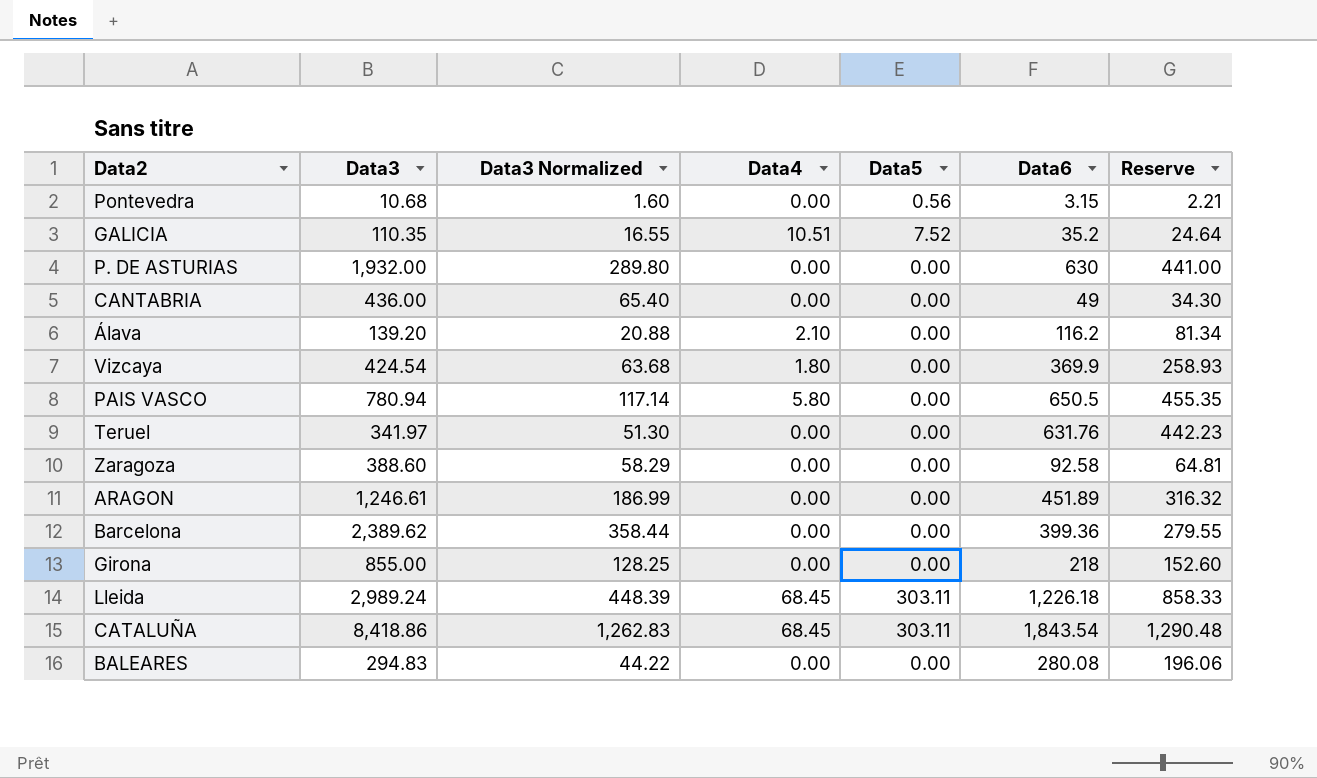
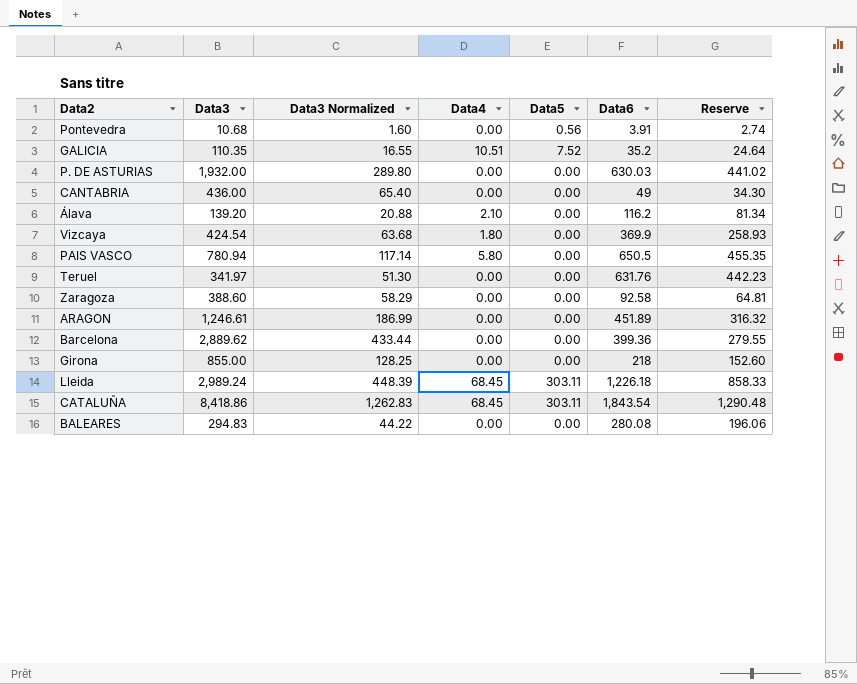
Pontevedra | Data6: 3.15 -> 3.91
Pontevedra | Reserve: 2.21 -> 2.74
P. DE ASTURIAS | Data6: 630 -> 630.03
P. DE ASTURIAS | Reserve: 441.00 -> 441.02
Barcelona | Data3: 2,389.62 -> 2,889.62
Barcelona | Data3 Normalized: 358.44 -> 433.44

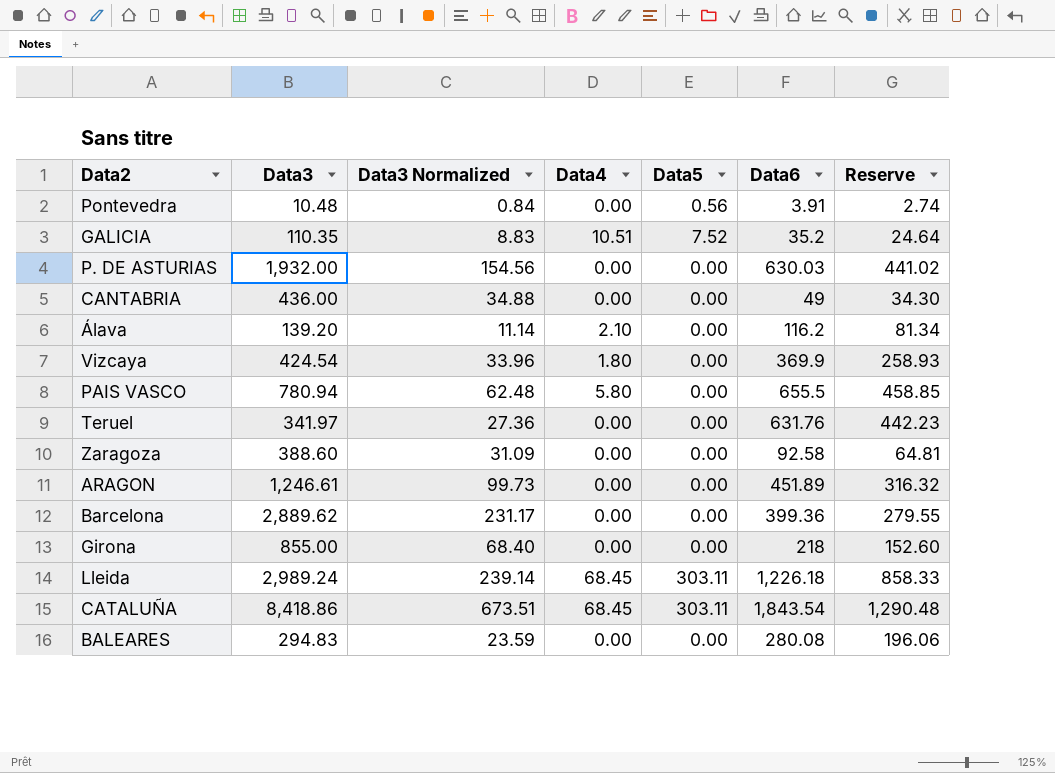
column Data3 Normalized | formula: [Data3] * 0.15 -> [Data3] * 0.08
Pontevedra | Data3: 10.68 -> 10.48
PAIS VASCO | Data6: 650.5 -> 655.5
PAIS VASCO | Reserve: 455.35 -> 458.85

